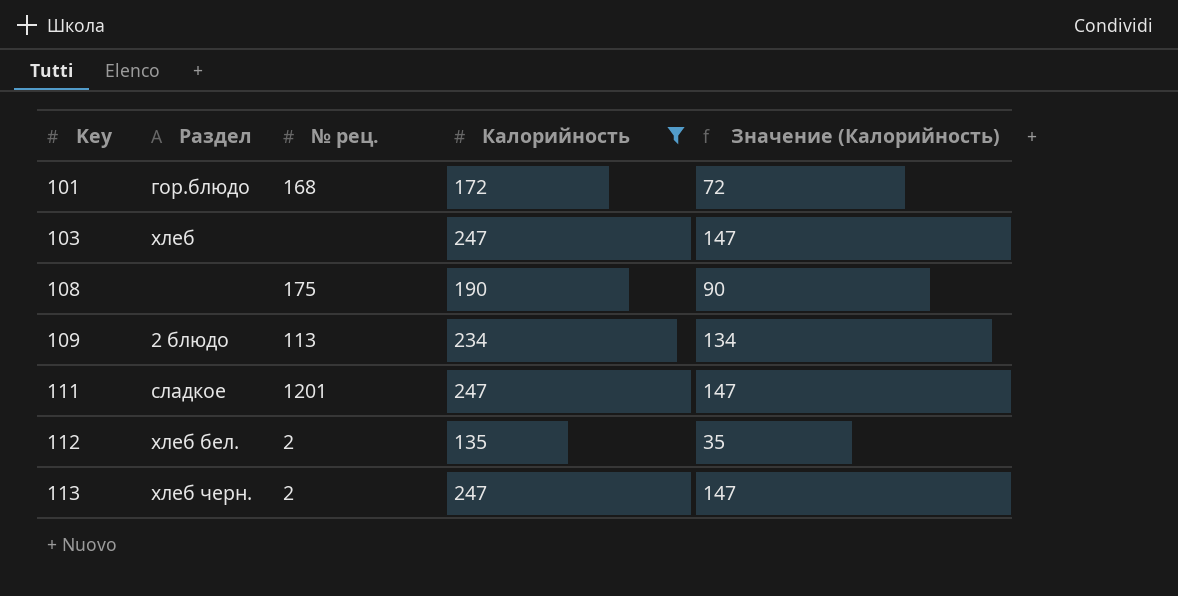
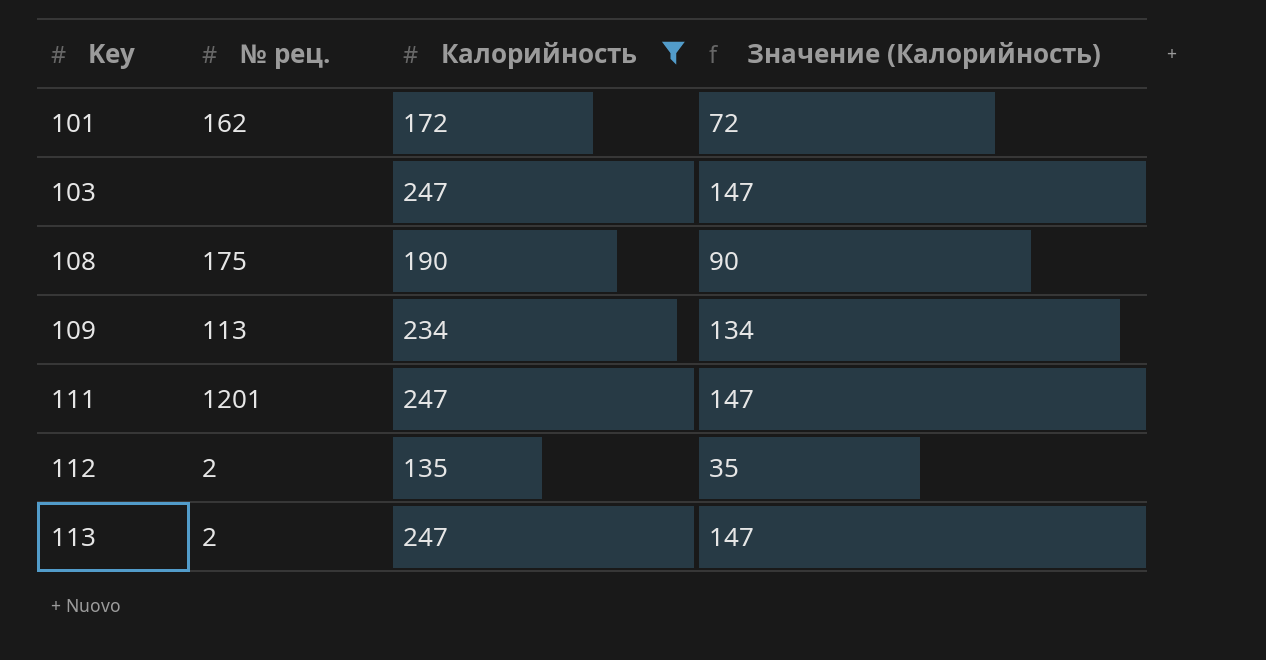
column Раздел | position: 2 -> none
101 | № рец.: 168 -> 162

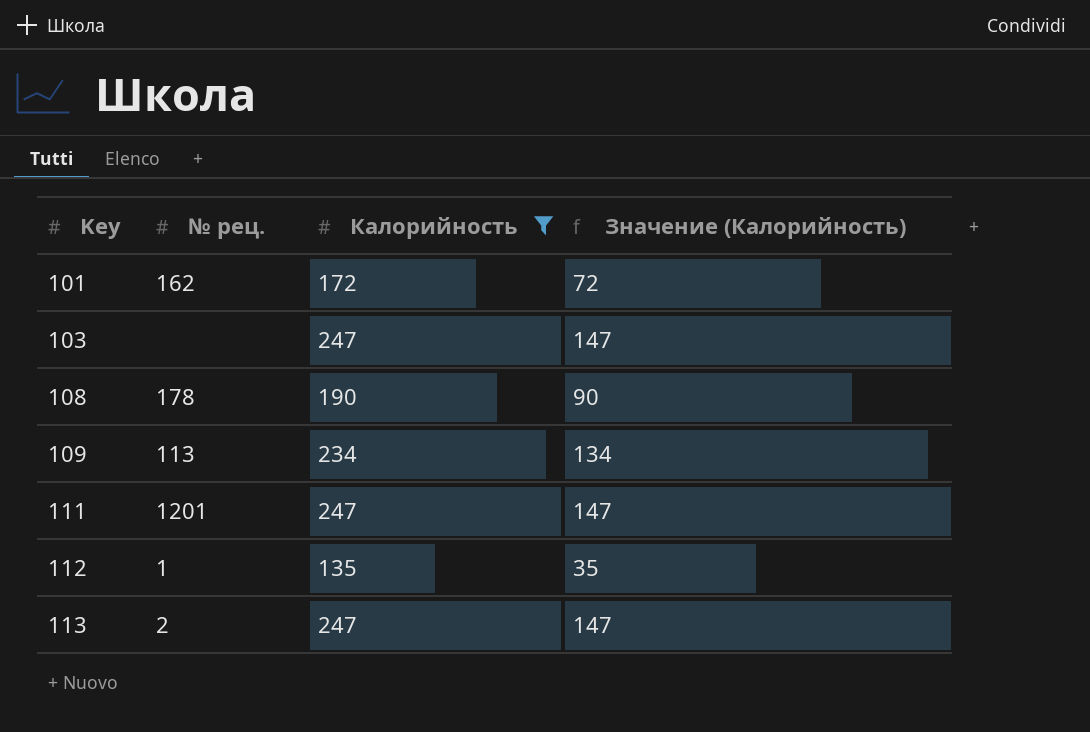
108 | № рец.: 175 -> 178
112 | № рец.: 2 -> 1

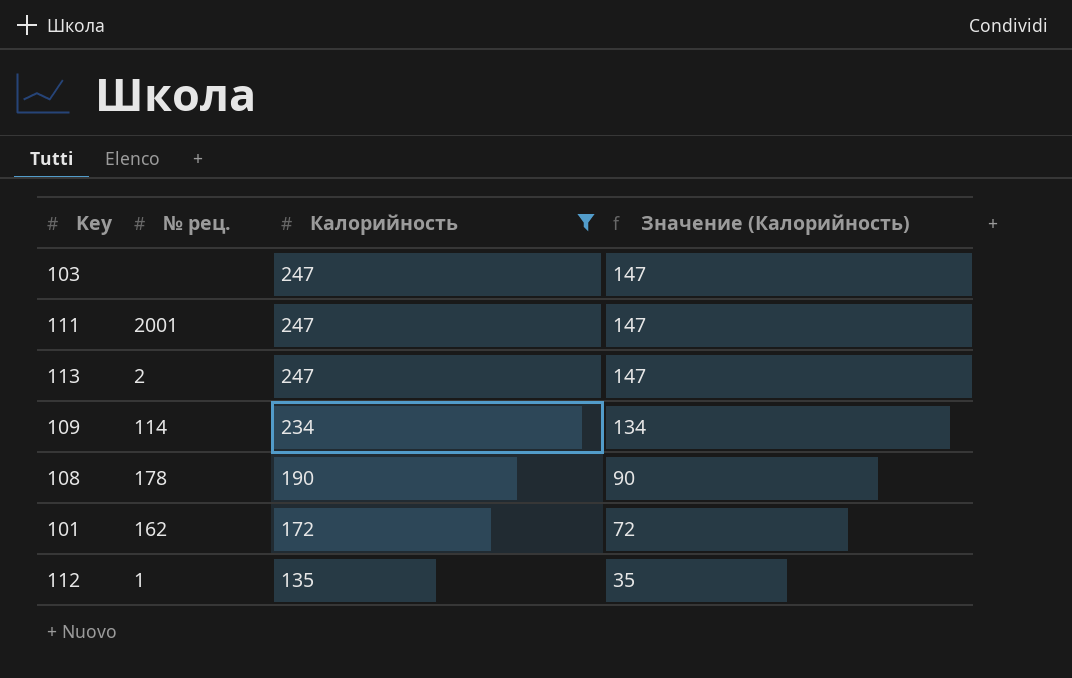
row order: Key ascending -> Калорийность descending
111 | № рец.: 1201 -> 2001
109 | № рец.: 113 -> 114

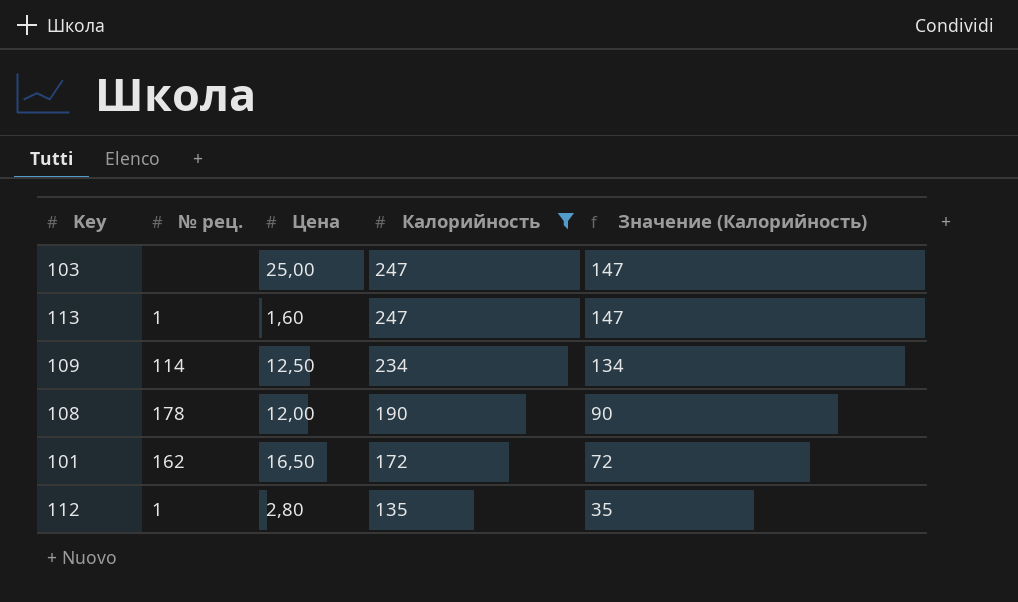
column Цена | position: none -> 3
row 111: 2001 | 247 | 147 -> none
113 | № рец.: 2 -> 1

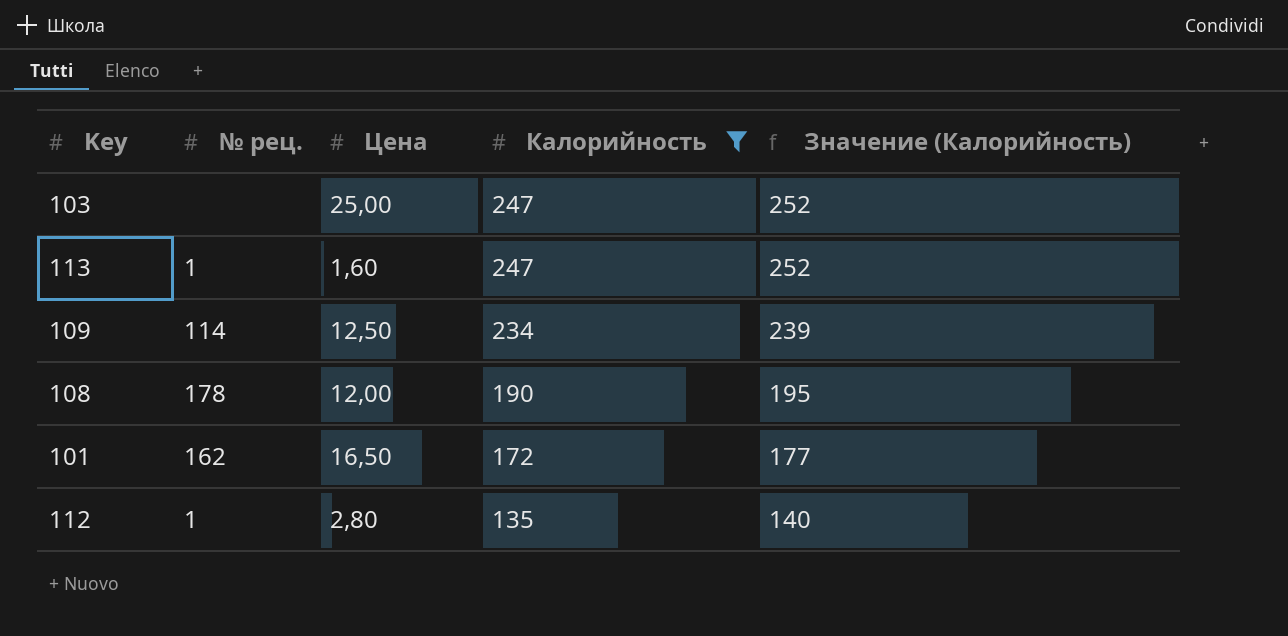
column Значение (Калорийность) | formula: [Калорийность] - 100 -> [Калорийность] + 5

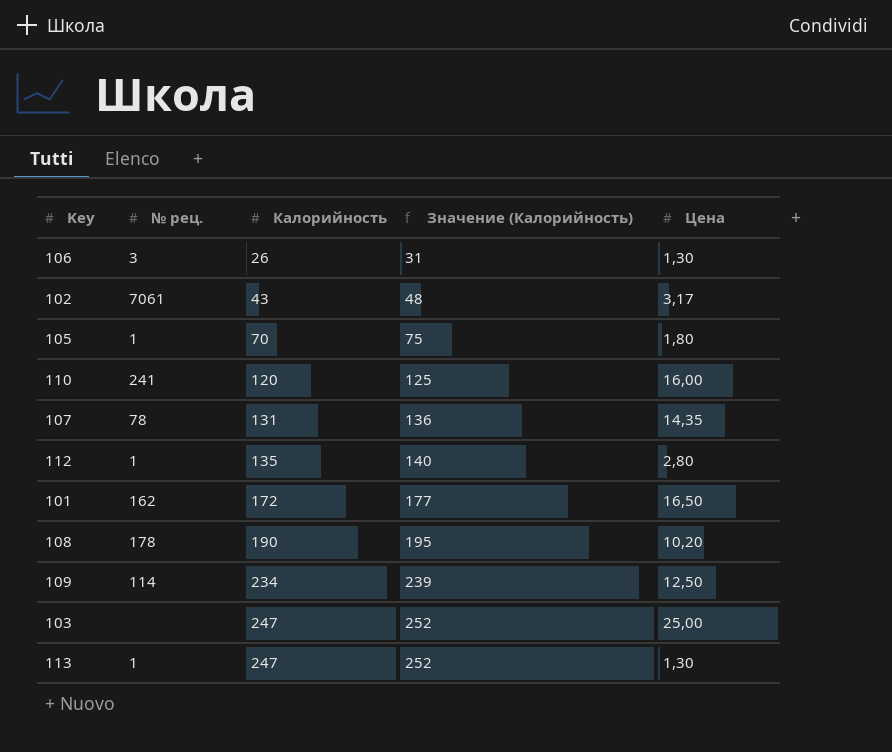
filter: Калорийность >= 135 -> none
row order: Калорийность descending -> Калорийность ascending
column Цена | position: 3 -> 5
108 | Цена: 12,00 -> 10,20
113 | Цена: 1,60 -> 1,30

